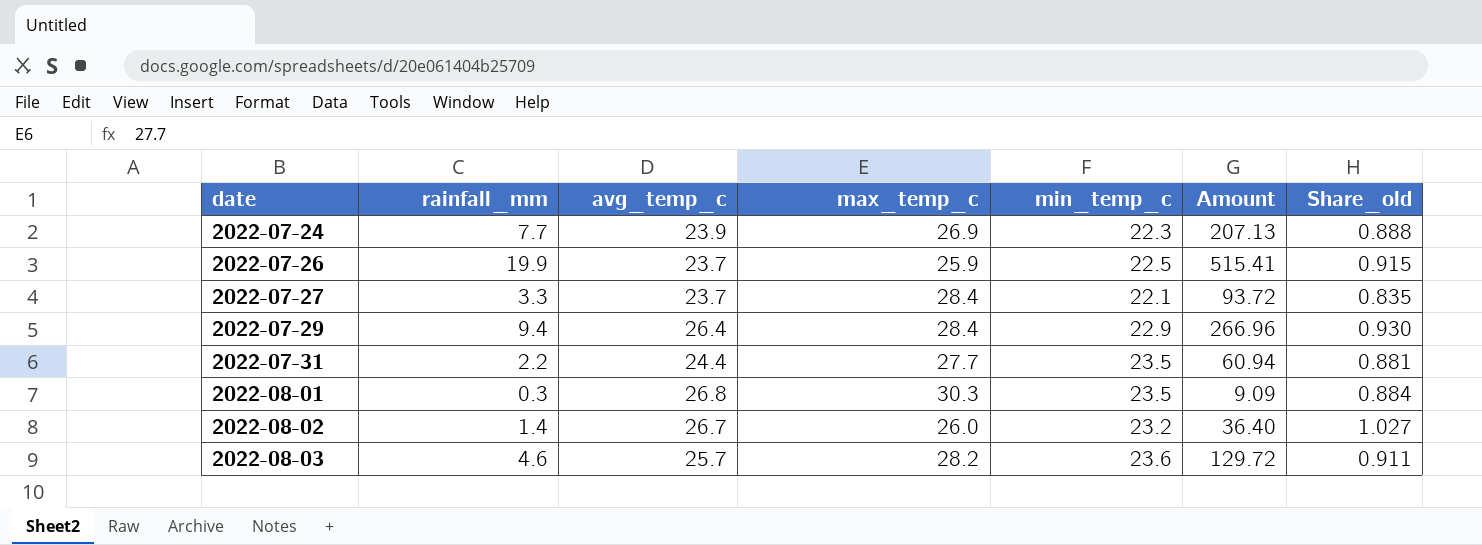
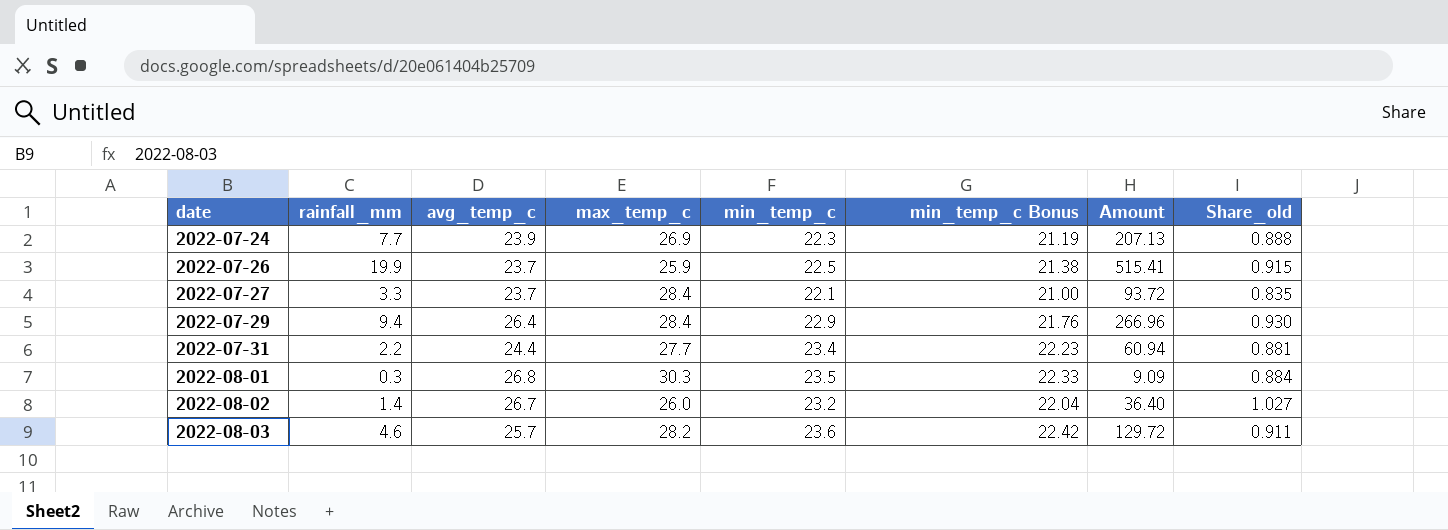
column min_temp_c Bonus | formula: none -> [min_temp_c] * 0.95
2022-07-31 | min_temp_c: 23.5 -> 23.4

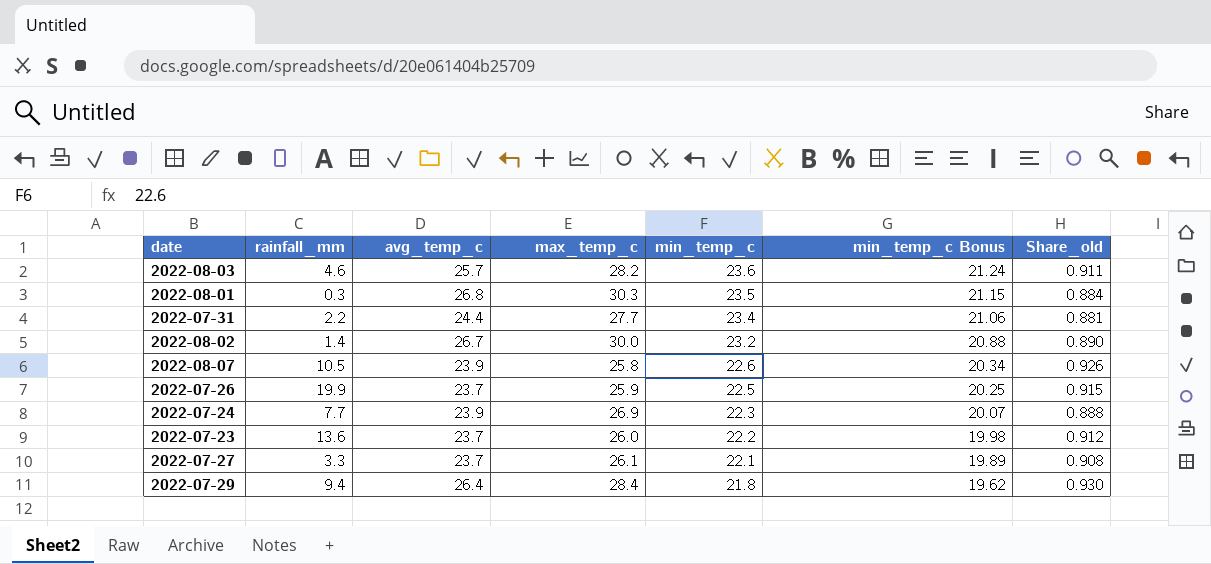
row order: date ascending -> min_temp_c descending
column Amount | formula: [rainfall_mm] * [max_temp_c] -> none
column min_temp_c Bonus | formula: [min_temp_c] * 0.95 -> [min_temp_c] * 0.9
2022-08-02 | max_temp_c: 26.0 -> 30.0
2022-08-02 | Share_old: 1.027 -> 0.890
row 2022-08-07: none -> 10.5 | 23.9 | 25.8 | 22.6 | 20.34 | 0.926
row 2022-07-23: none -> 13.6 | 23.7 | 26.0 | 22.2 | 19.98 | 0.912
2022-07-27 | max_temp_c: 28.4 -> 26.1
2022-07-27 | Share_old: 0.835 -> 0.908
2022-07-29 | min_temp_c: 22.9 -> 21.8

